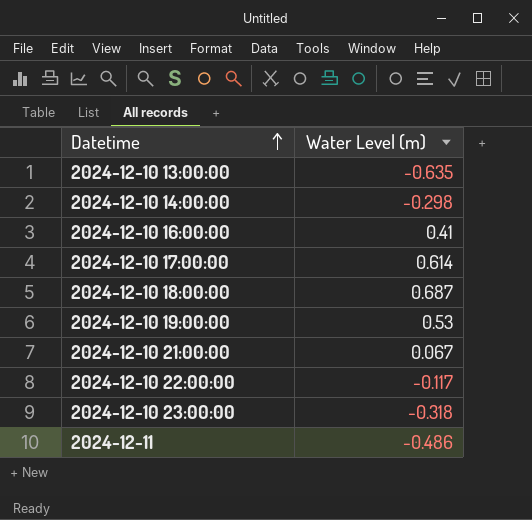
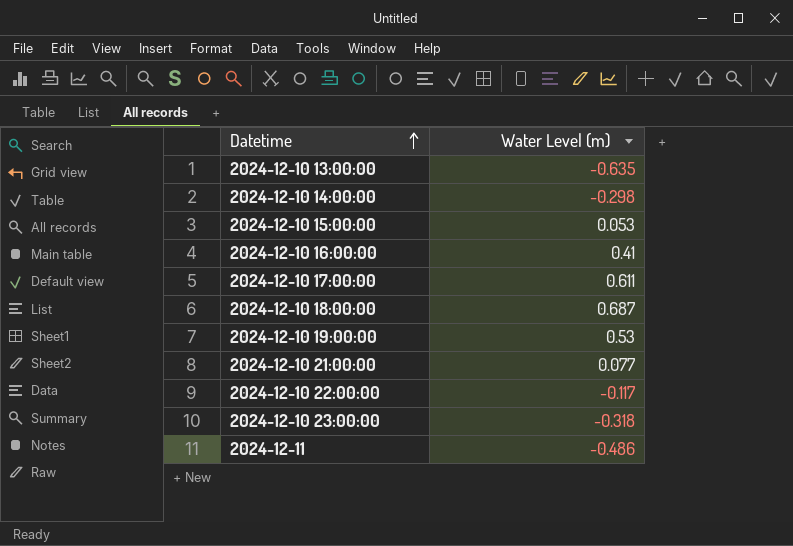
row 2024-12-10 15:00:00: none -> 0.053
2024-12-10 17:00:00 | Water Level (m): 0.614 -> 0.611
2024-12-10 21:00:00 | Water Level (m): 0.067 -> 0.077

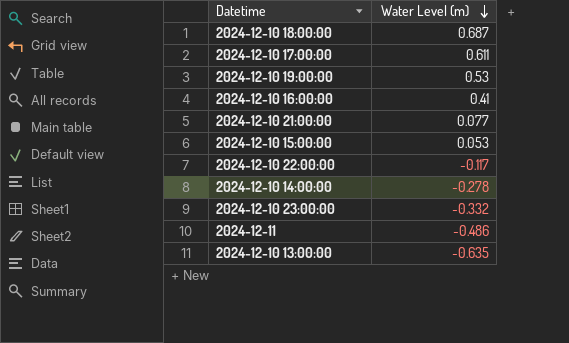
row order: Datetime ascending -> Water Level (m) descending
2024-12-10 14:00:00 | Water Level (m): -0.298 -> -0.278
2024-12-10 23:00:00 | Water Level (m): -0.318 -> -0.332

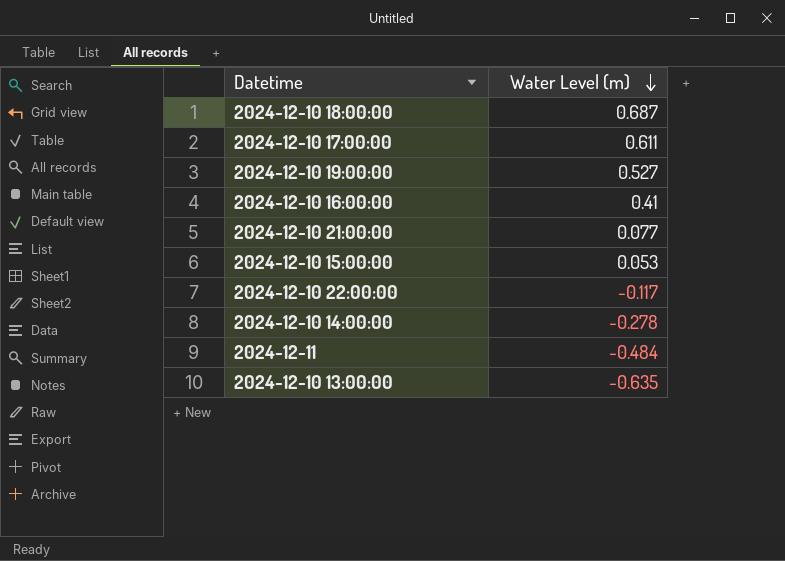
row 2024-12-10 23:00:00: -0.332 -> none
2024-12-10 19:00:00 | Water Level (m): 0.53 -> 0.527
2024-12-11 | Water Level (m): -0.486 -> -0.484

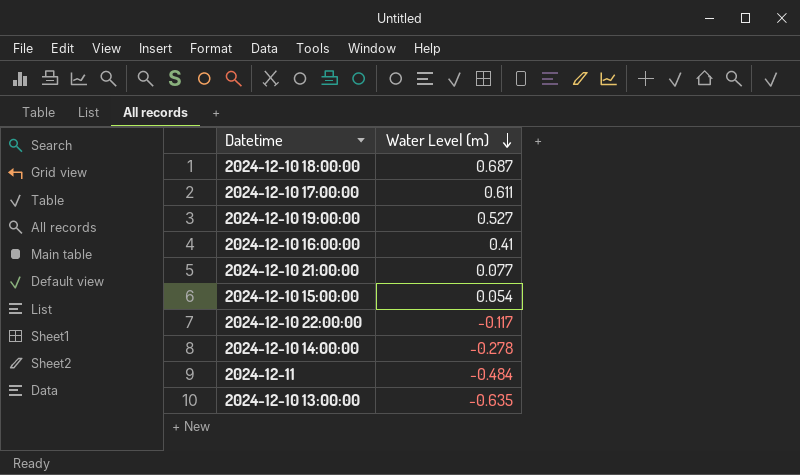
2024-12-10 15:00:00 | Water Level (m): 0.053 -> 0.054

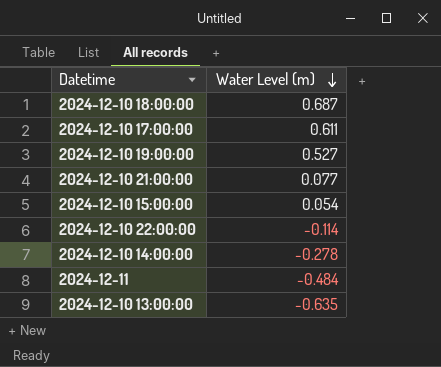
row 2024-12-10 16:00:00: 0.41 -> none
2024-12-10 22:00:00 | Water Level (m): -0.117 -> -0.114

